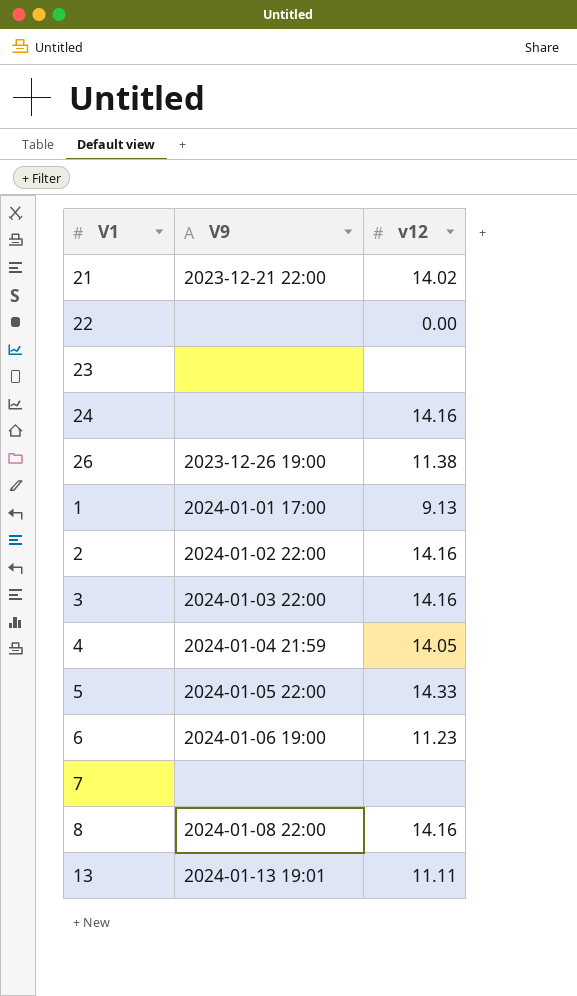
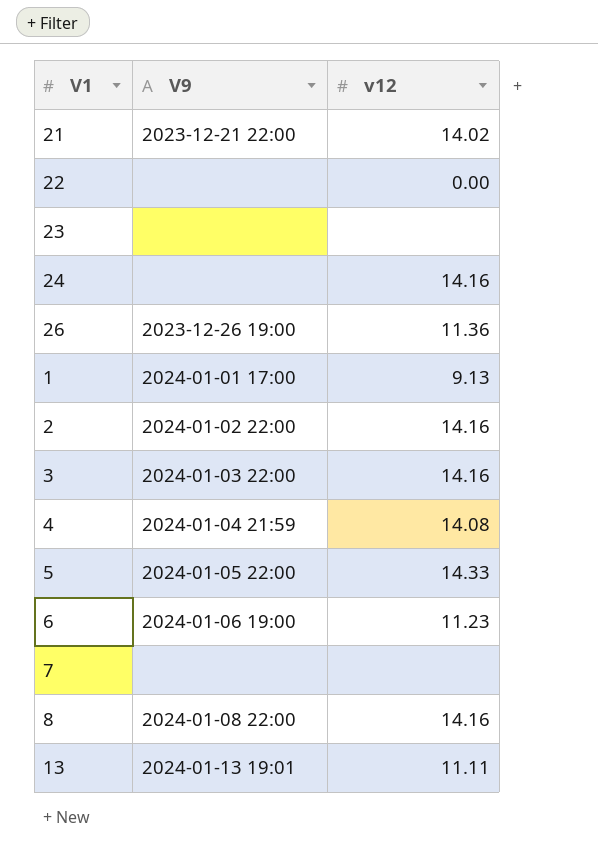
26 | v12: 11.38 -> 11.36
4 | v12: 14.05 -> 14.08

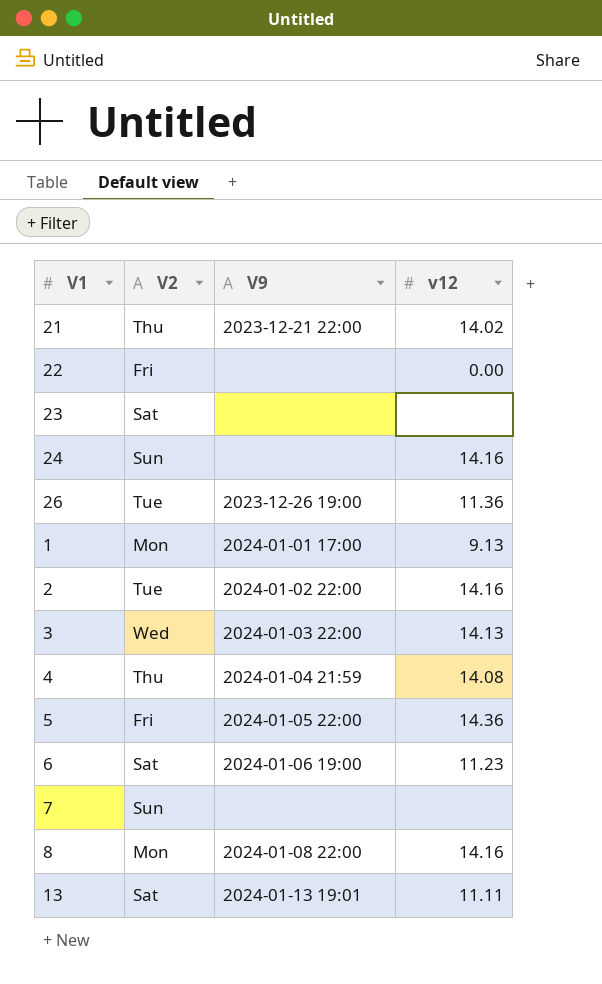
column V2 | position: none -> 2
3 | v12: 14.16 -> 14.13
5 | v12: 14.33 -> 14.36

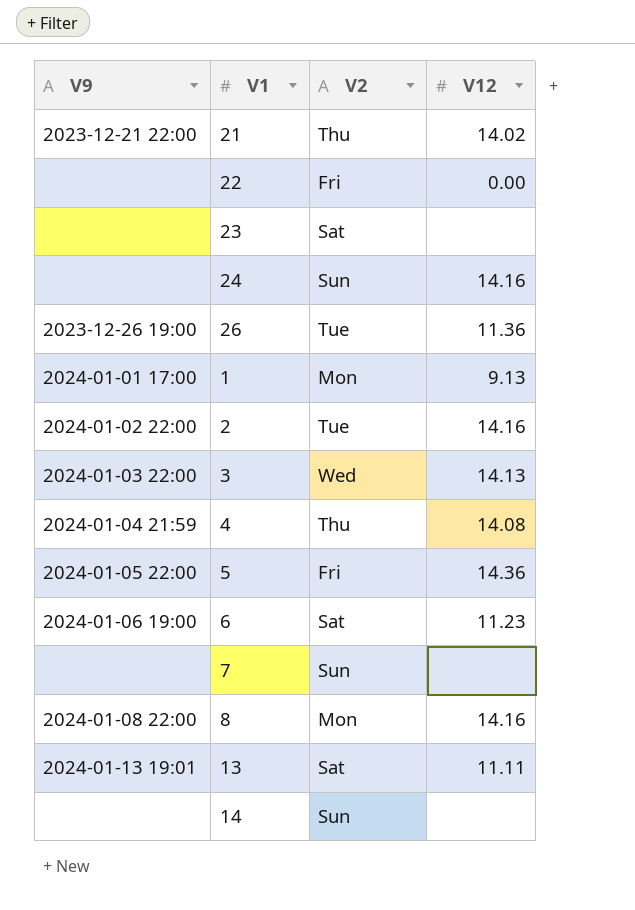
column V9 | position: 3 -> 1
column name: v12 -> V12
row 14: none -> none | Sun | none

